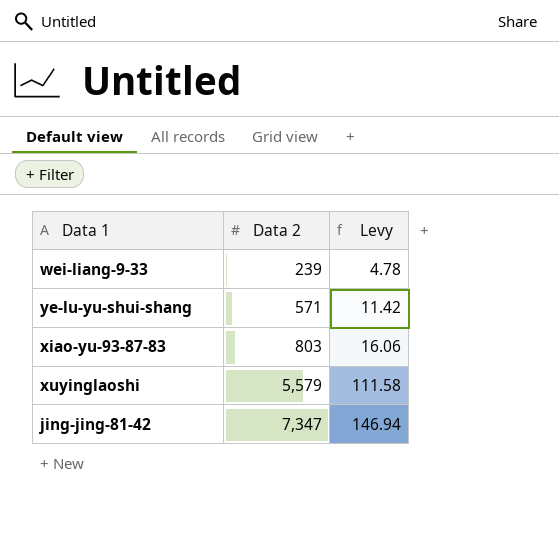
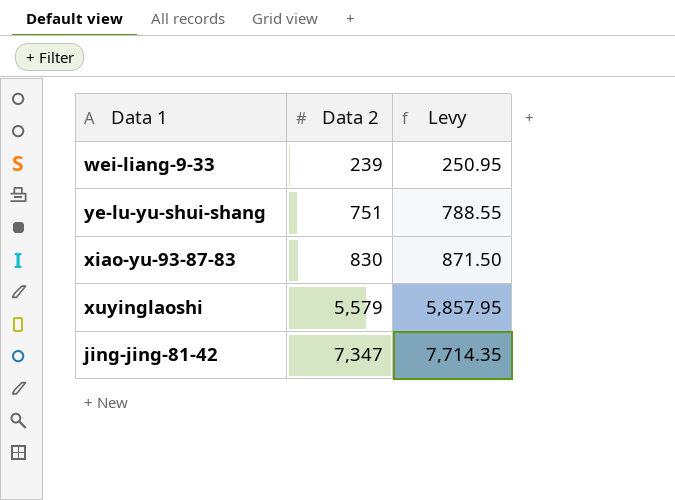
column Levy | formula: [Data 2] * 0.02 -> [Data 2] * 1.05
ye-lu-yu-shui-shang | Data 2: 571 -> 751
xiao-yu-93-87-83 | Data 2: 803 -> 830

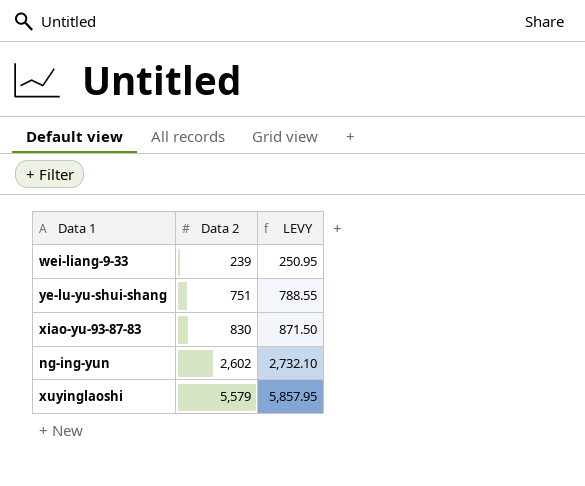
column name: Levy -> LEVY
row jing-jing-81-42: 7,347 | 7,714.35 -> none
row ng-ing-yun: none -> 2,602 | 2,732.10

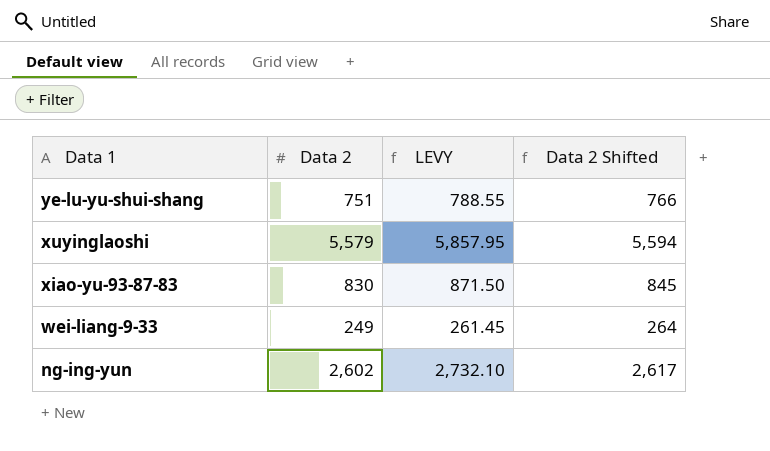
row order: Data 2 ascending -> Data 1 descending
column Data 2 Shifted | formula: none -> [Data 2] + 15
wei-liang-9-33 | Data 2: 239 -> 249
wei-liang-9-33 | LEVY: 250.95 -> 261.45

